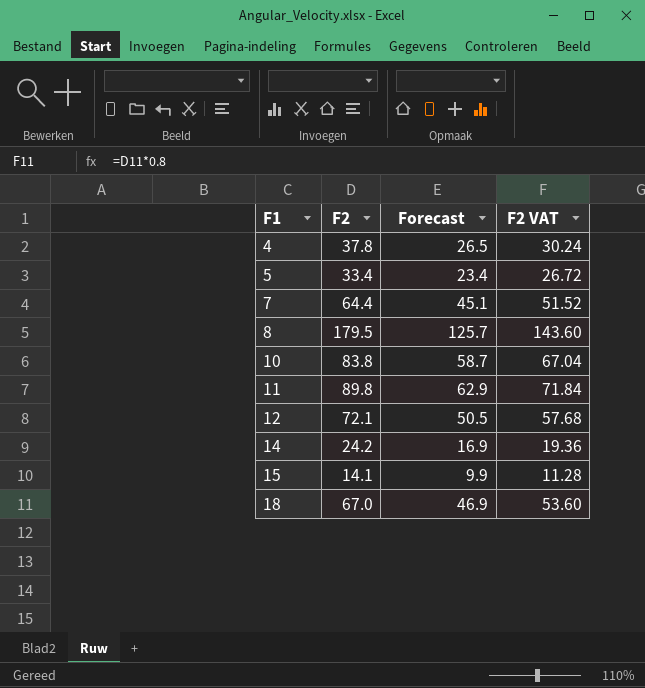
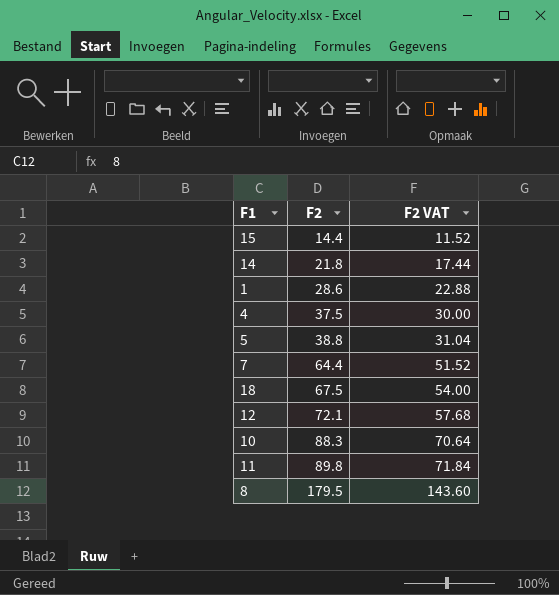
row order: F1 ascending -> F2 ascending
column Forecast | formula: [F2] * 0.7 -> none
15 | F2: 14.1 -> 14.4
15 | F2 VAT: 11.28 -> 11.52
14 | F2: 24.2 -> 21.8
14 | F2 VAT: 19.36 -> 17.44
row 1: none -> 28.6 | 22.88
4 | F2: 37.8 -> 37.5
4 | F2 VAT: 30.24 -> 30.00
5 | F2: 33.4 -> 38.8
5 | F2 VAT: 26.72 -> 31.04
18 | F2: 67.0 -> 67.5
18 | F2 VAT: 53.60 -> 54.00
10 | F2: 83.8 -> 88.3
10 | F2 VAT: 67.04 -> 70.64

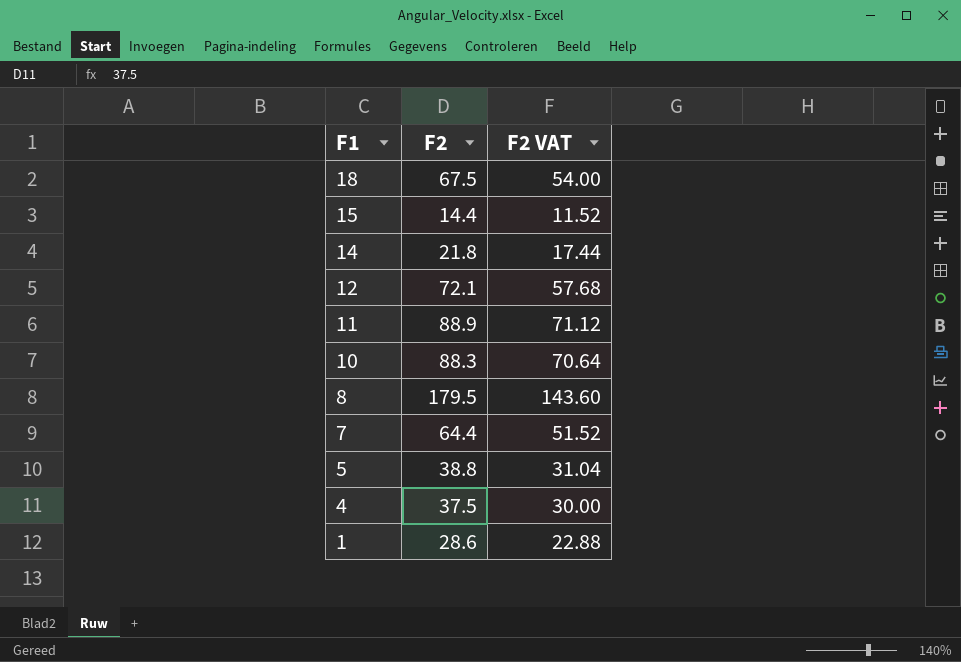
row order: F2 ascending -> F1 descending
11 | F2: 89.8 -> 88.9
11 | F2 VAT: 71.84 -> 71.12

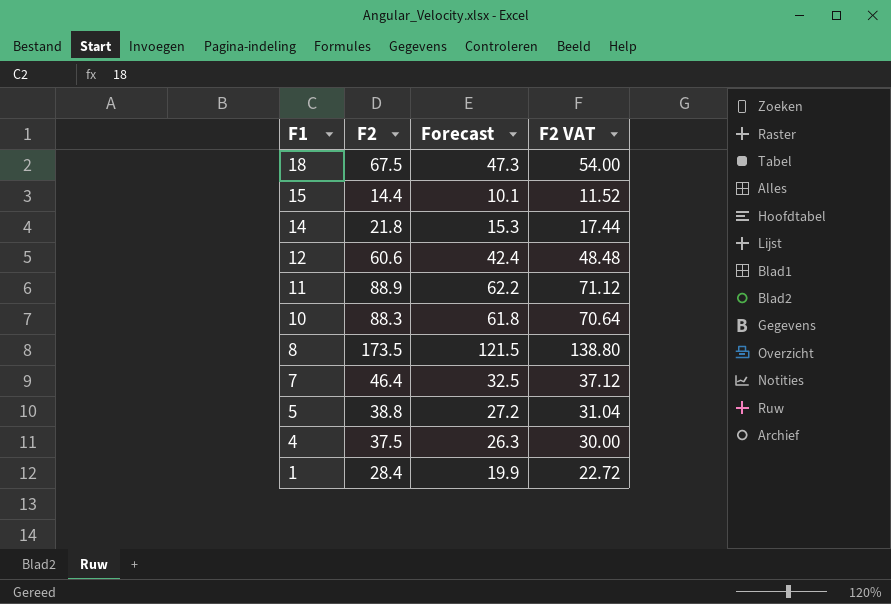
column Forecast | formula: none -> [F2] * 0.7
12 | F2: 72.1 -> 60.6
12 | F2 VAT: 57.68 -> 48.48
8 | F2: 179.5 -> 173.5
8 | F2 VAT: 143.60 -> 138.80
7 | F2: 64.4 -> 46.4
7 | F2 VAT: 51.52 -> 37.12
1 | F2: 28.6 -> 28.4
1 | F2 VAT: 22.88 -> 22.72

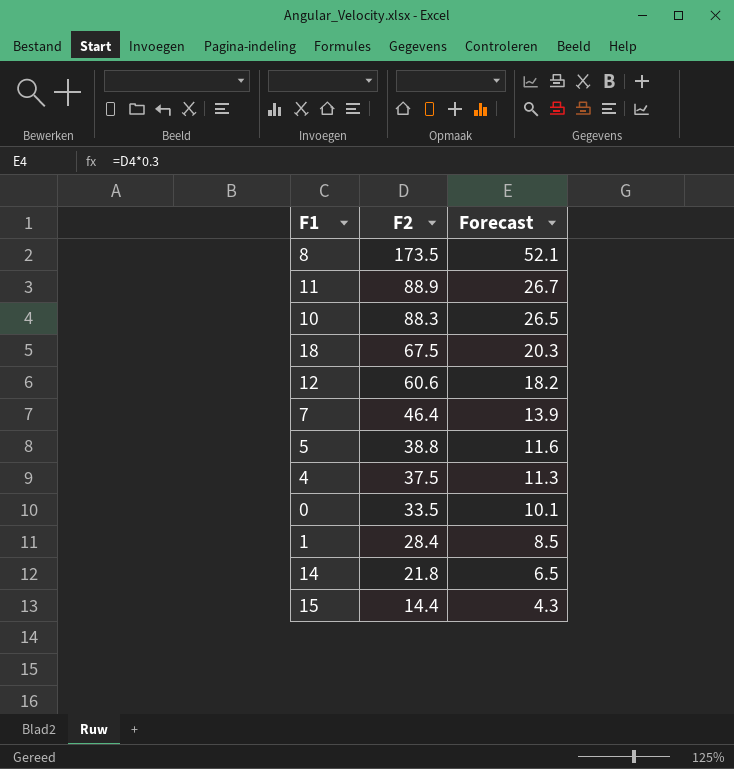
row order: F1 descending -> F2 descending
column F2 VAT | formula: [F2] * 0.8 -> none
column Forecast | formula: [F2] * 0.7 -> [F2] * 0.3
row 0: none -> 33.5 | 10.1

